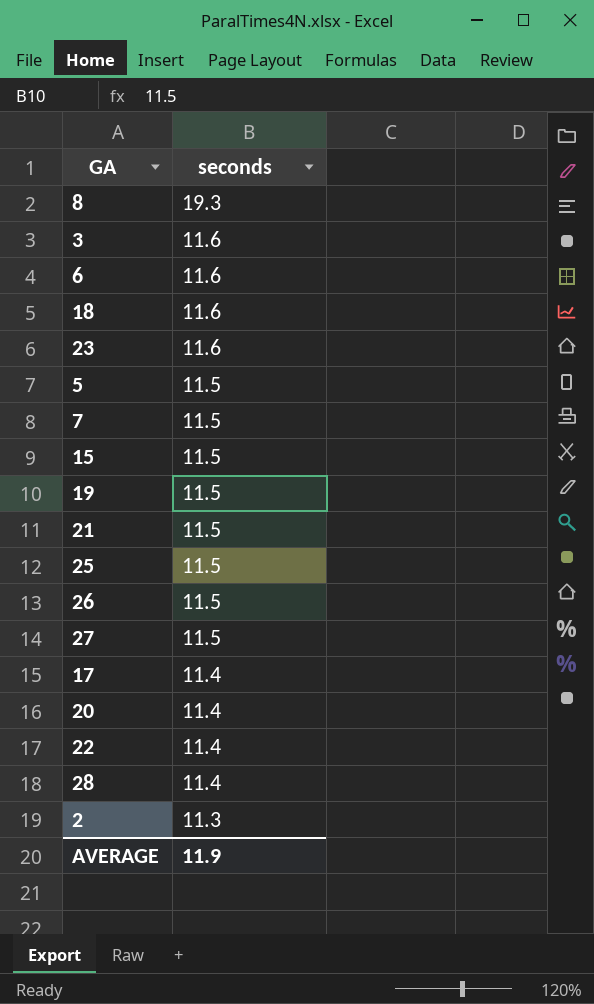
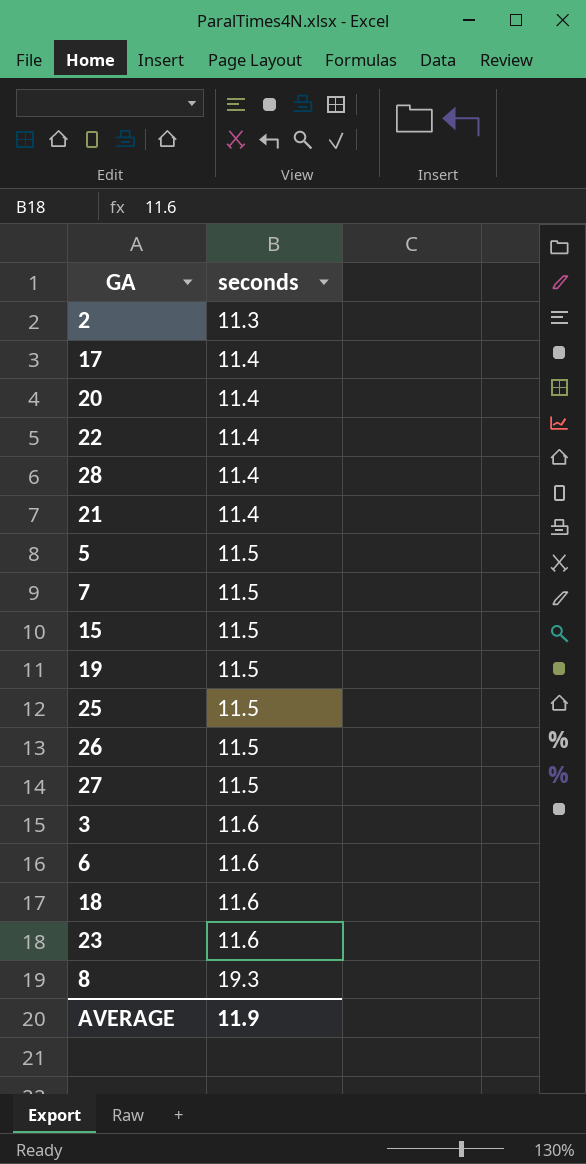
row order: seconds descending -> seconds ascending
21 | seconds: 11.5 -> 11.4

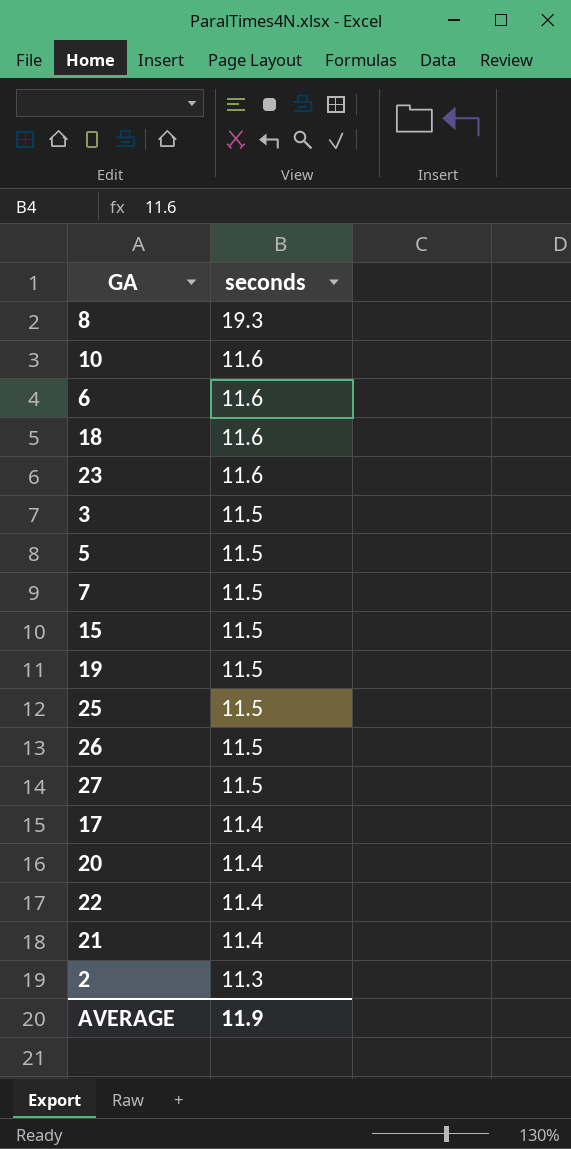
row order: seconds ascending -> seconds descending
row 28: 11.4 -> none
row 10: none -> 11.6
3 | seconds: 11.6 -> 11.5

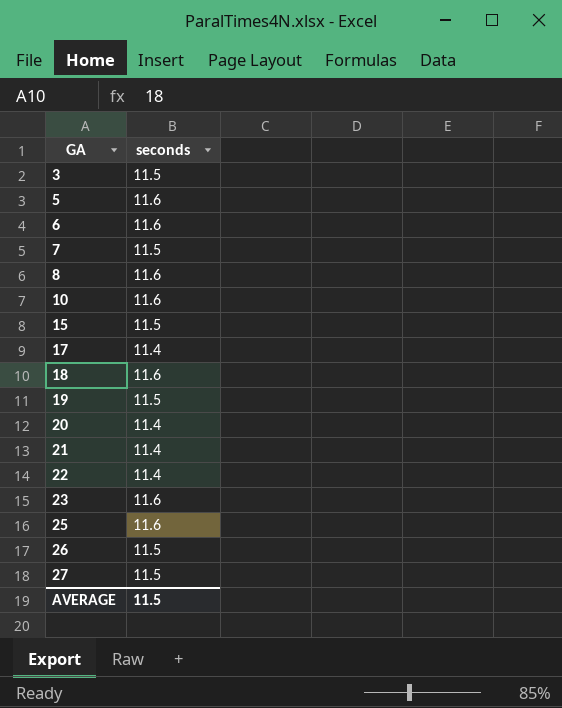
row order: seconds descending -> GA ascending
row 2: 11.3 -> none
5 | seconds: 11.5 -> 11.6
8 | seconds: 19.3 -> 11.6
25 | seconds: 11.5 -> 11.6
AVERAGE | seconds: 11.9 -> 11.5

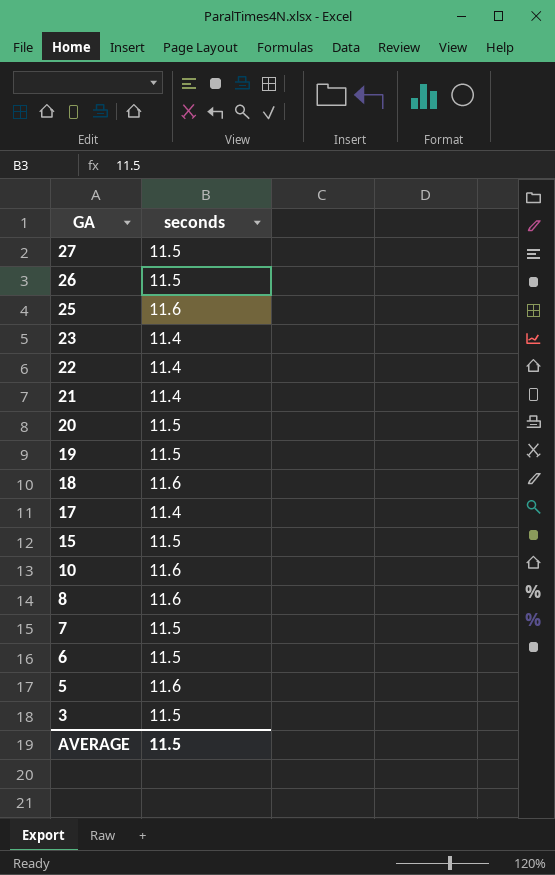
row order: GA ascending -> GA descending
23 | seconds: 11.6 -> 11.4
20 | seconds: 11.4 -> 11.5
6 | seconds: 11.6 -> 11.5

